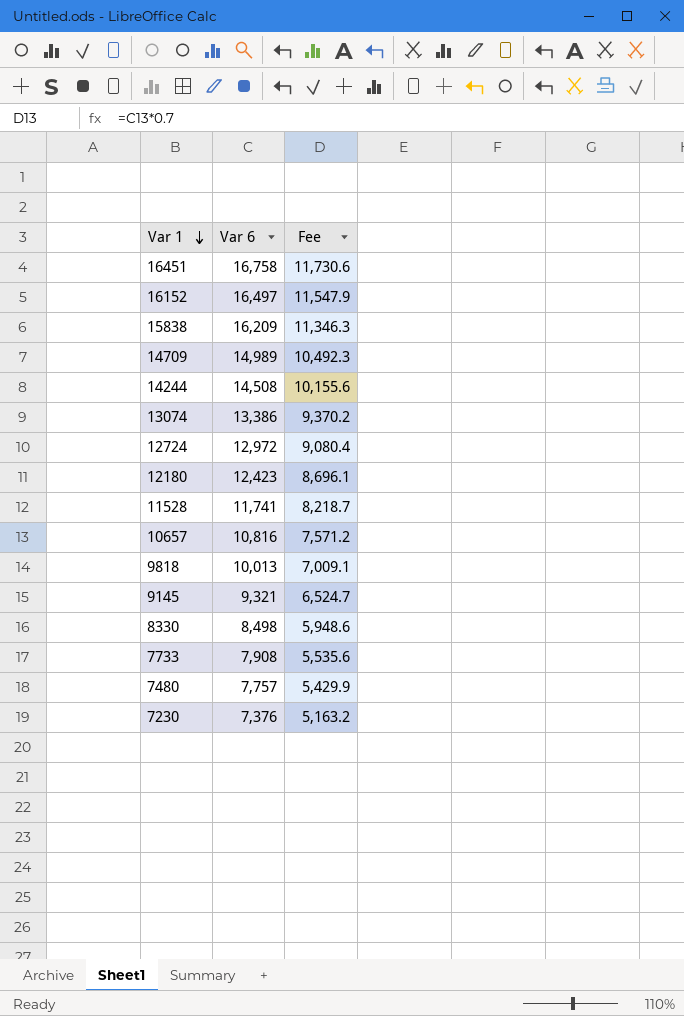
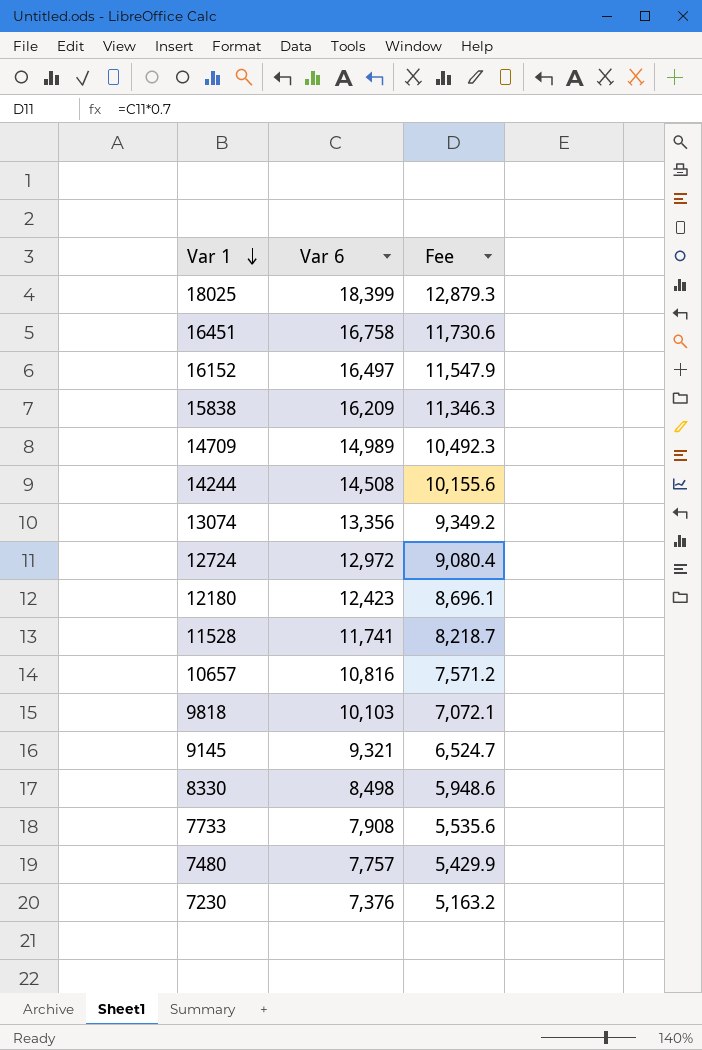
row 18025: none -> 18,399 | 12,879.3
13074 | Var 6: 13,386 -> 13,356
13074 | Fee: 9,370.2 -> 9,349.2
9818 | Var 6: 10,013 -> 10,103
9818 | Fee: 7,009.1 -> 7,072.1

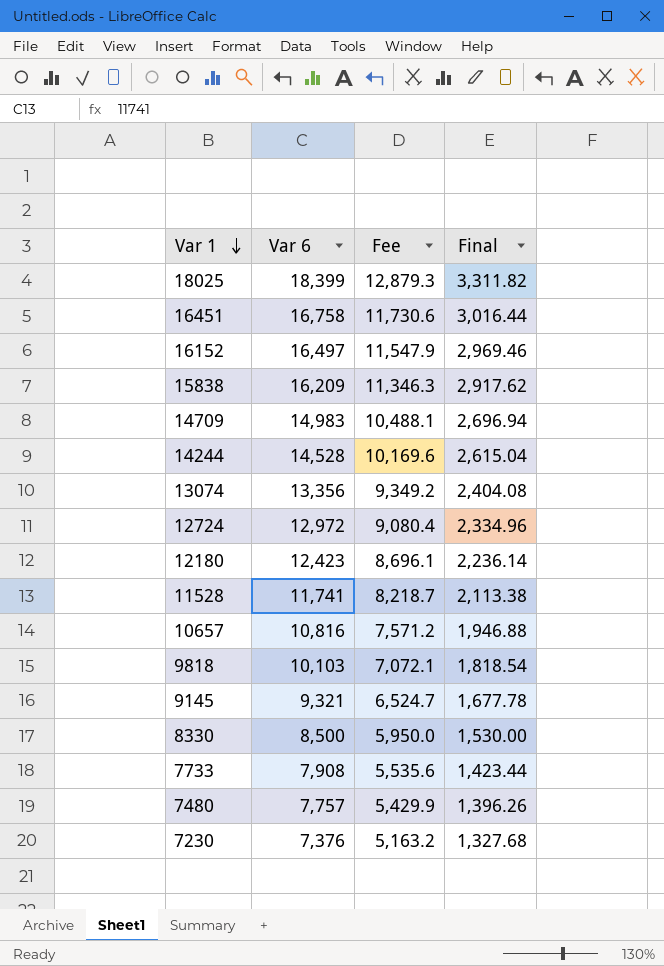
column Final | formula: none -> [Var 6] * 0.18
14709 | Var 6: 14,989 -> 14,983
14709 | Fee: 10,492.3 -> 10,488.1
14244 | Var 6: 14,508 -> 14,528
14244 | Fee: 10,155.6 -> 10,169.6
8330 | Var 6: 8,498 -> 8,500
8330 | Fee: 5,948.6 -> 5,950.0

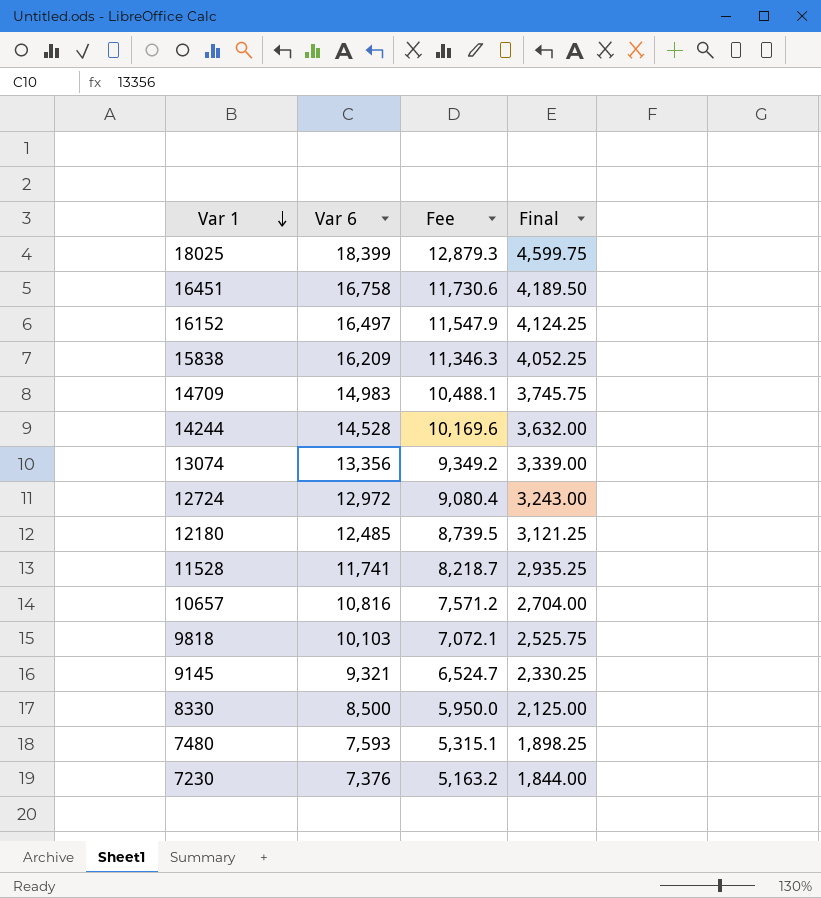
column Final | formula: [Var 6] * 0.18 -> [Var 6] * 0.25
row 7733: 7,908 | 5,535.6 | 1,423.44 -> none
12180 | Var 6: 12,423 -> 12,485
12180 | Fee: 8,696.1 -> 8,739.5
7480 | Var 6: 7,757 -> 7,593
7480 | Fee: 5,429.9 -> 5,315.1

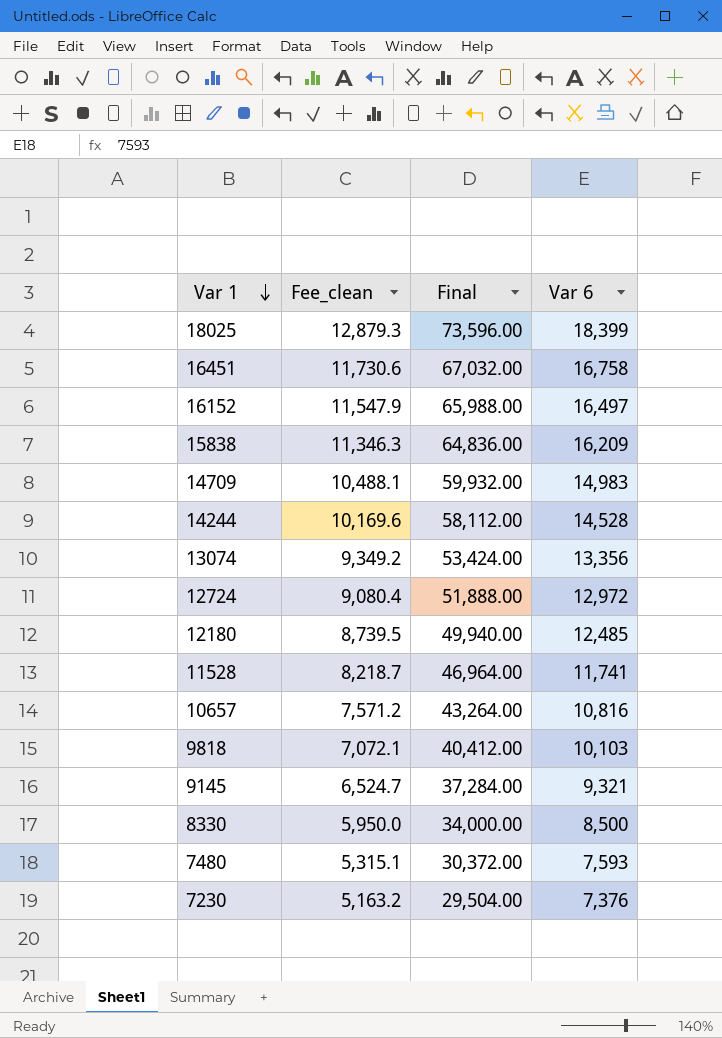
column name: Fee -> Fee_clean
column Final | formula: [Var 6] * 0.25 -> [Var 6] * 4
column Var 6 | position: 2 -> 4

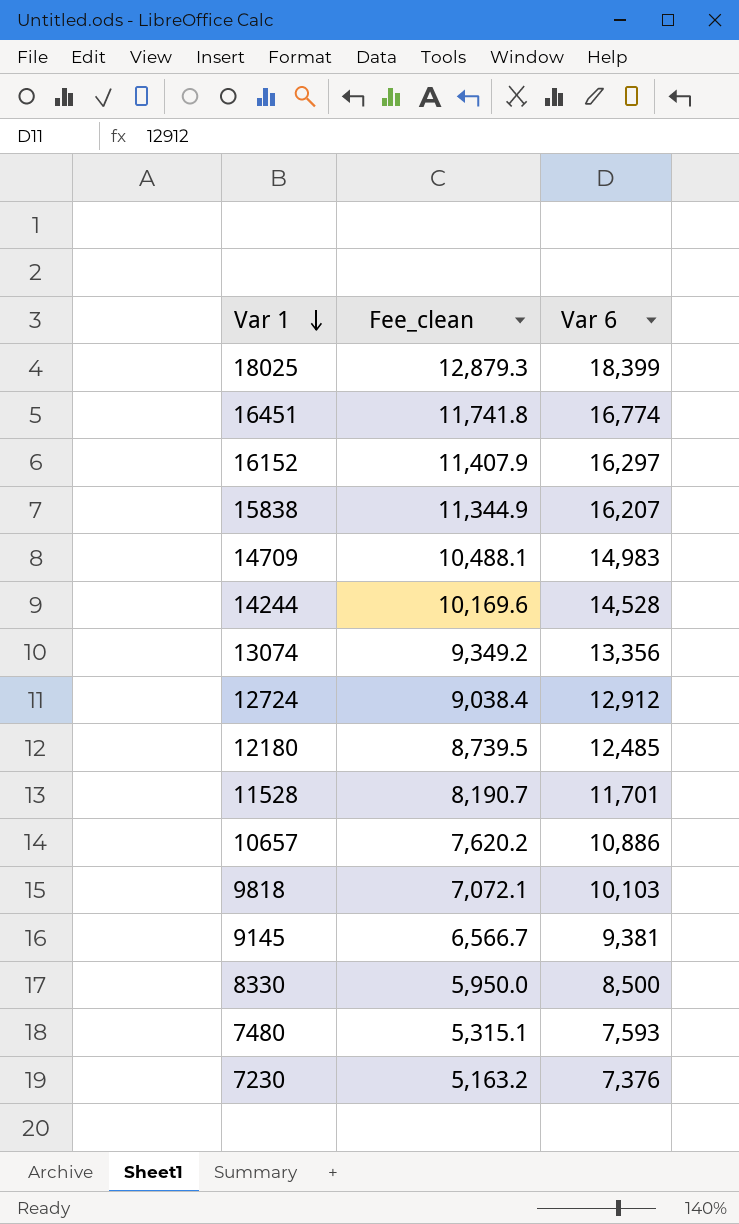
column Final | formula: [Var 6] * 4 -> none
16451 | Fee_clean: 11,730.6 -> 11,741.8
16451 | Var 6: 16,758 -> 16,774
16152 | Fee_clean: 11,547.9 -> 11,407.9
16152 | Var 6: 16,497 -> 16,297
15838 | Fee_clean: 11,346.3 -> 11,344.9
15838 | Var 6: 16,209 -> 16,207
12724 | Fee_clean: 9,080.4 -> 9,038.4
12724 | Var 6: 12,972 -> 12,912
11528 | Fee_clean: 8,218.7 -> 8,190.7
11528 | Var 6: 11,741 -> 11,701
10657 | Fee_clean: 7,571.2 -> 7,620.2
10657 | Var 6: 10,816 -> 10,886
9145 | Fee_clean: 6,524.7 -> 6,566.7
9145 | Var 6: 9,321 -> 9,381

